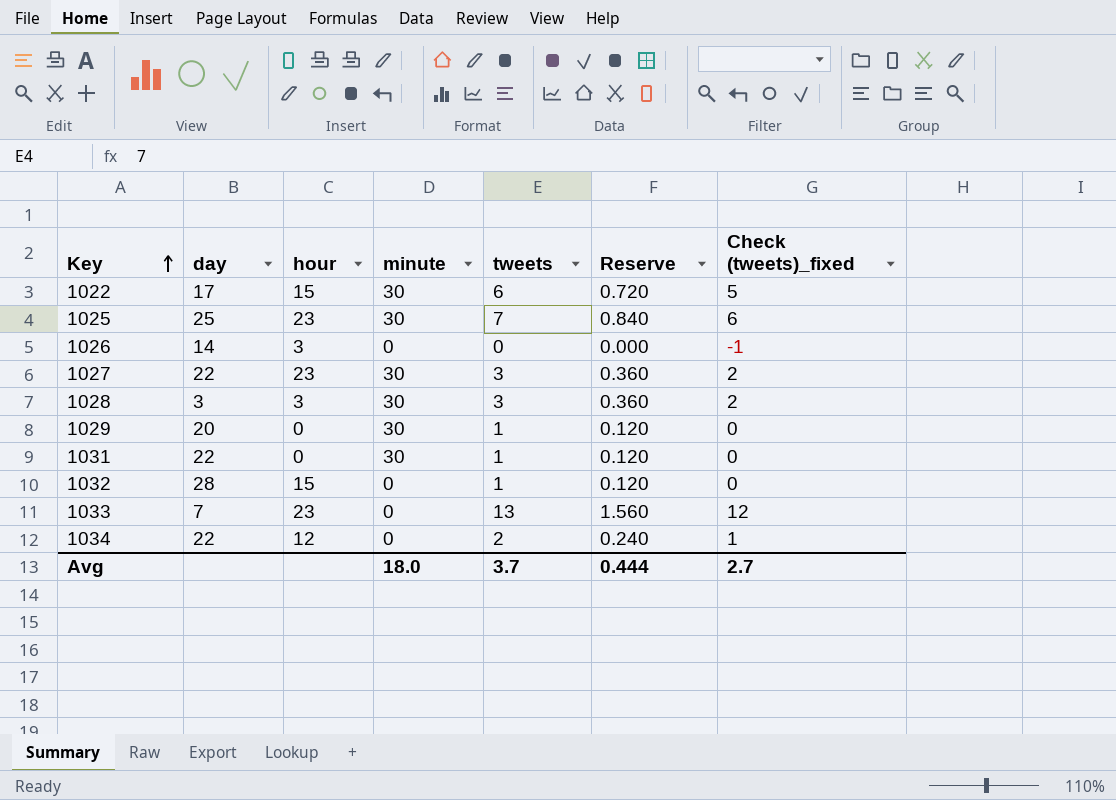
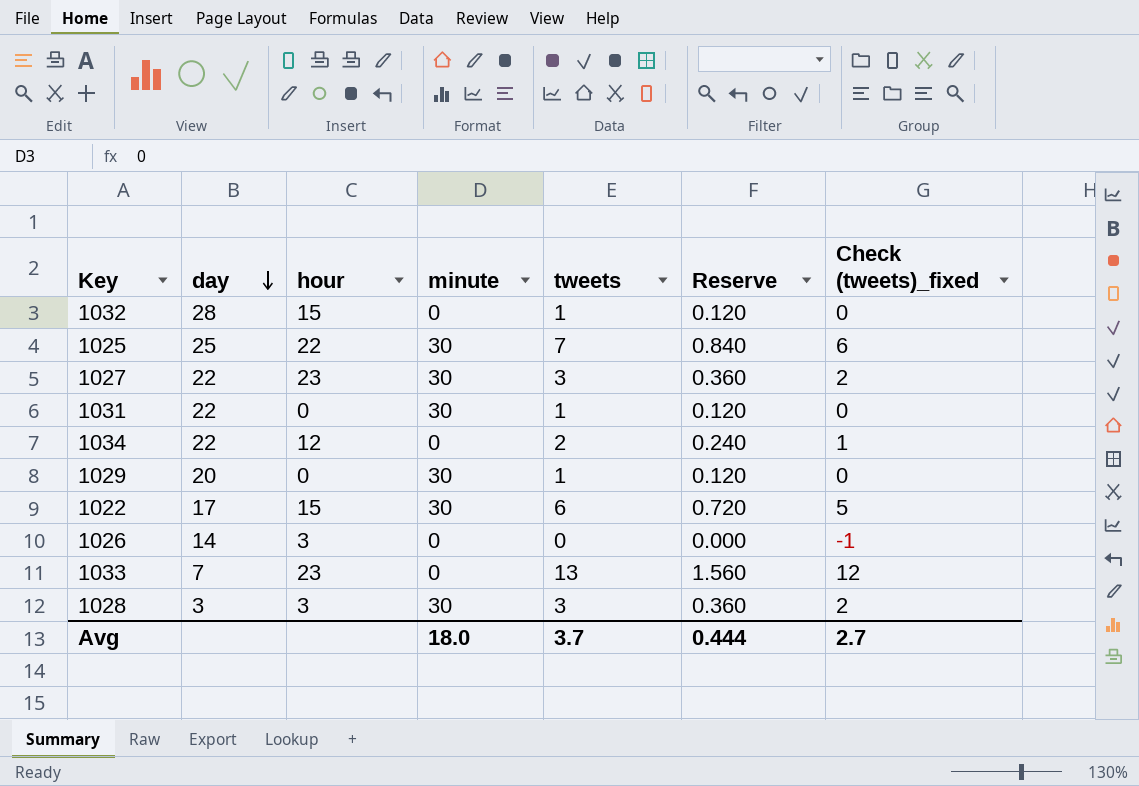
row order: Key ascending -> day descending
1025 | hour: 23 -> 22

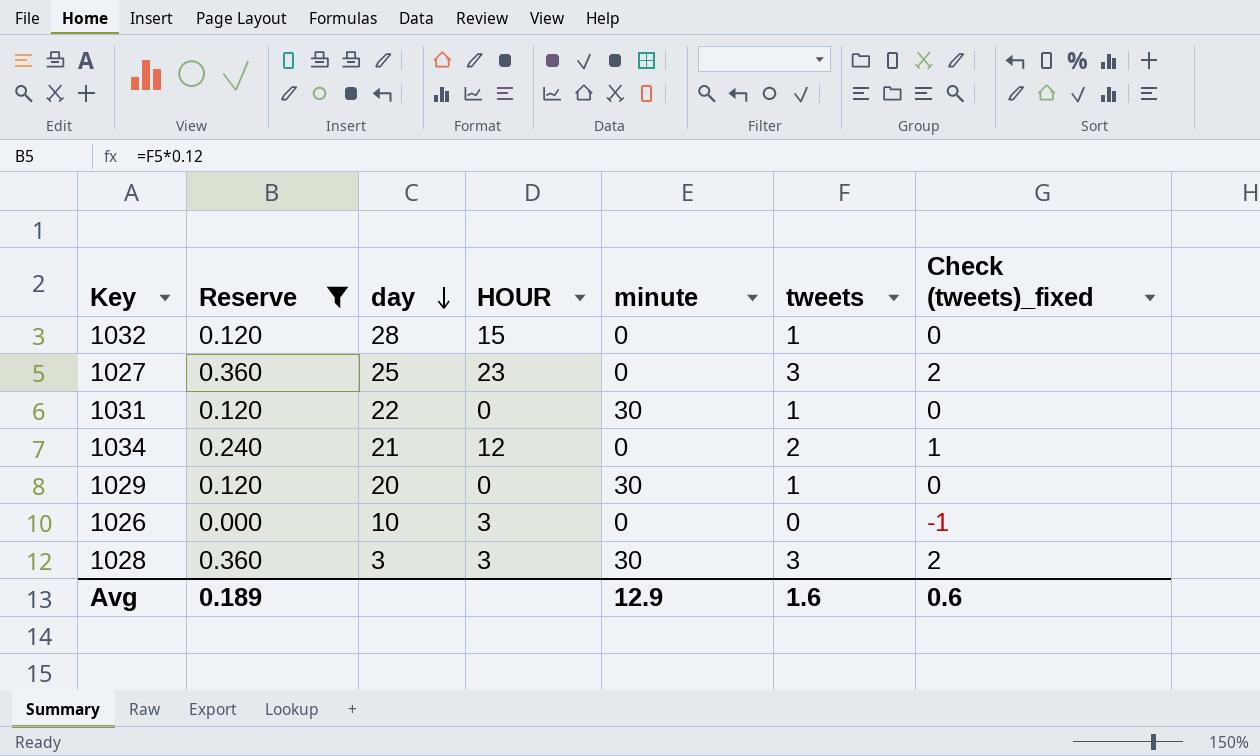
filter: none -> Reserve <= 0.360
column Reserve | position: 6 -> 2
column name: hour -> HOUR
1027 | day: 22 -> 25
1027 | minute: 30 -> 0
1034 | day: 22 -> 21
1026 | day: 14 -> 10
Avg | Reserve: 0.444 -> 0.189
Avg | minute: 18.0 -> 12.9
Avg | tweets: 3.7 -> 1.6
Avg | Check (tweets)_fixed: 2.7 -> 0.6

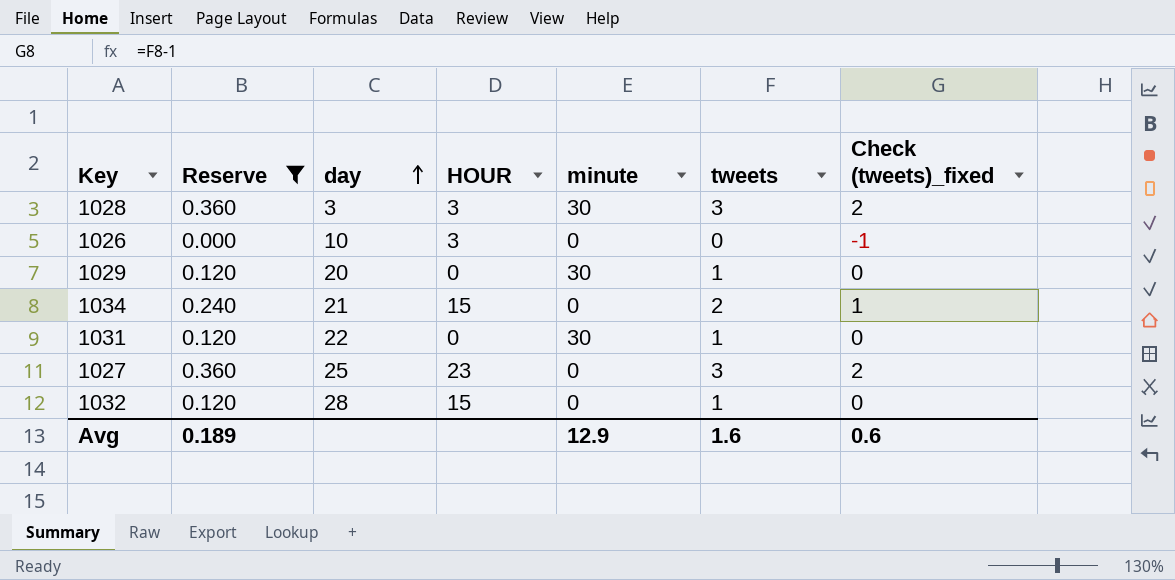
row order: day descending -> day ascending
1034 | HOUR: 12 -> 15

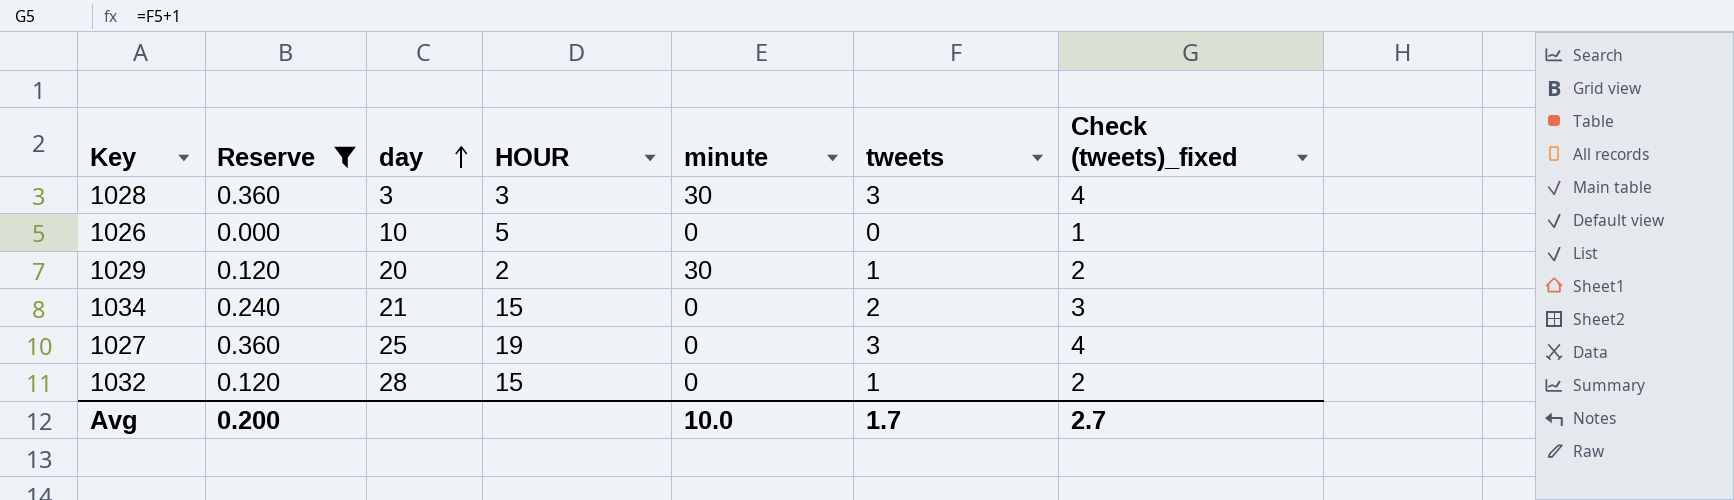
column Check (tweets)_fixed | formula: [tweets] - 1 -> [tweets] + 1
row 1031: 0.120 | 22 | 0 | 30 | 1 | 0 -> none
1026 | HOUR: 3 -> 5
1029 | HOUR: 0 -> 2
1027 | HOUR: 23 -> 19
Avg | Reserve: 0.189 -> 0.200
Avg | minute: 12.9 -> 10.0
Avg | tweets: 1.6 -> 1.7
Avg | Check (tweets)_fixed: 0.6 -> 2.7

